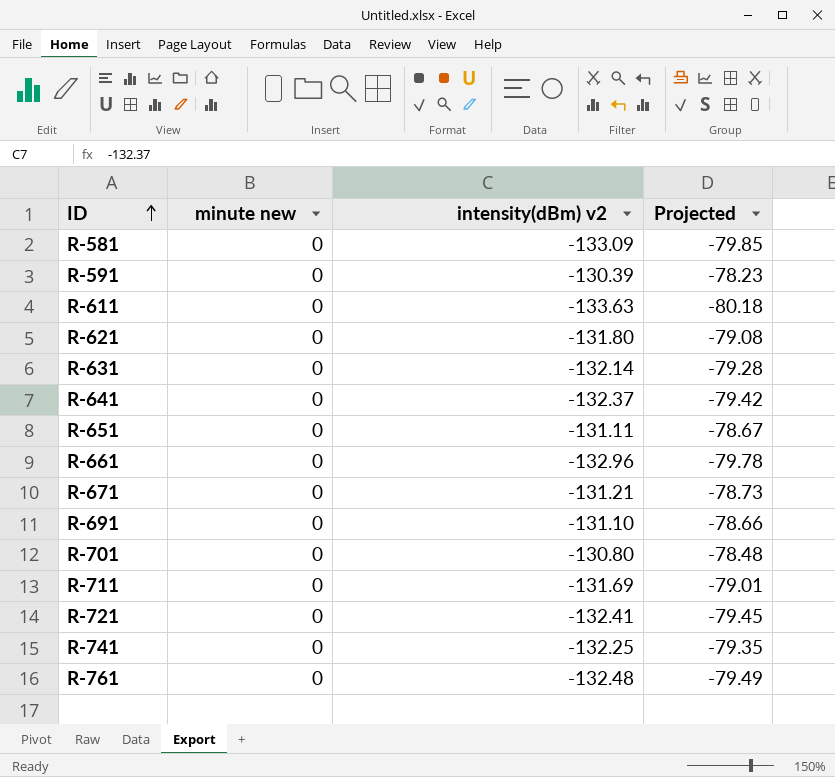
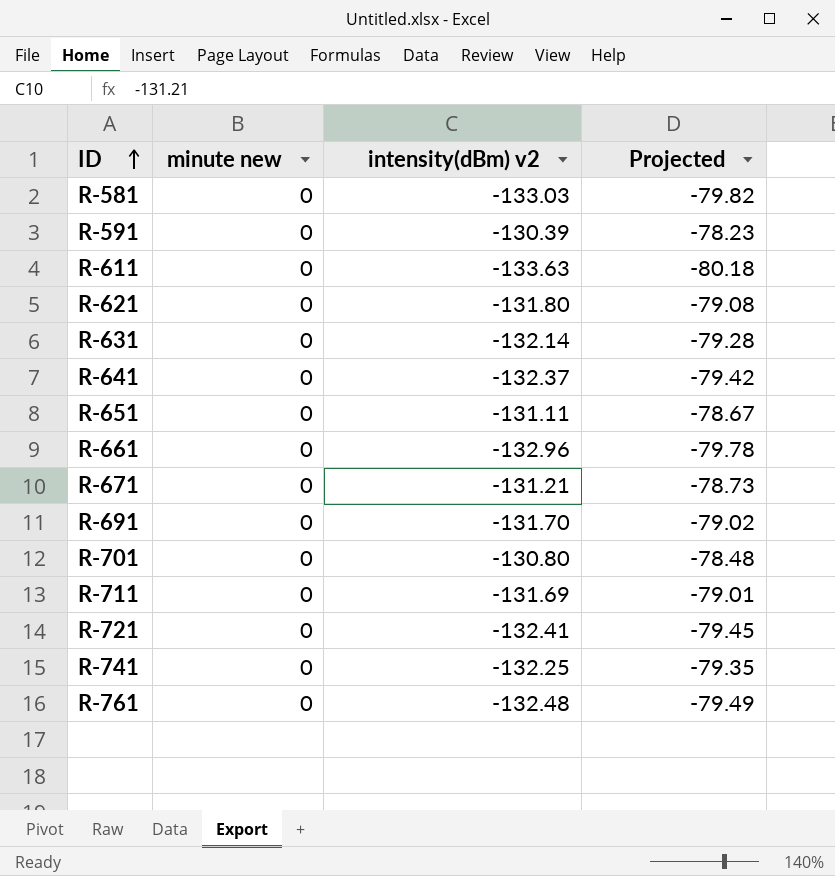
R-581 | intensity(dBm) v2: -133.09 -> -133.03
R-581 | Projected: -79.85 -> -79.82
R-691 | intensity(dBm) v2: -131.10 -> -131.70
R-691 | Projected: -78.66 -> -79.02

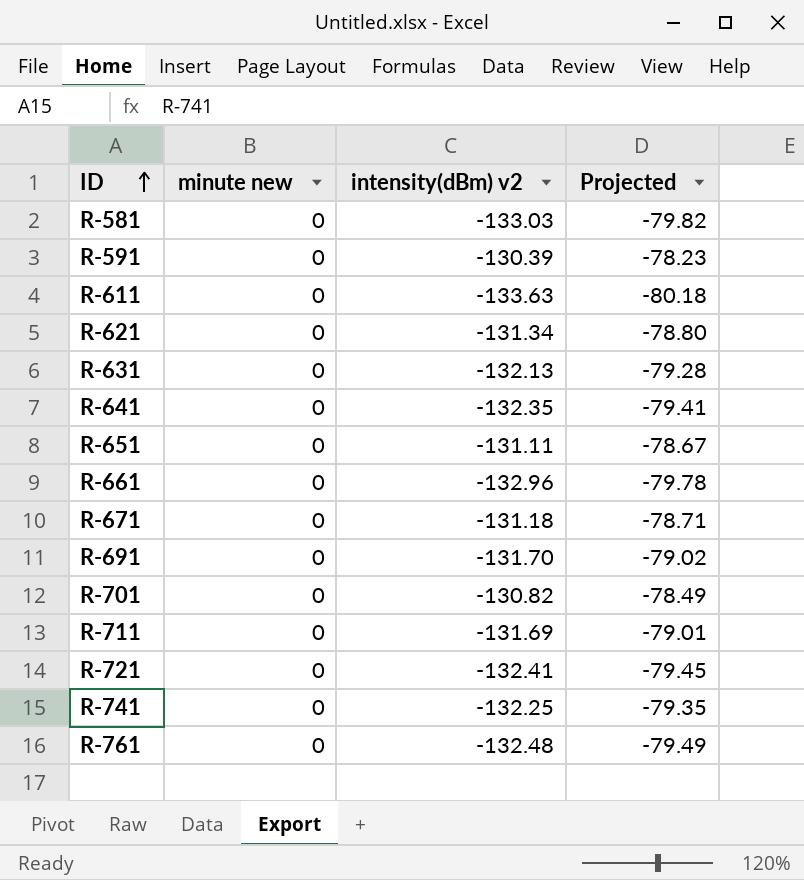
R-621 | intensity(dBm) v2: -131.80 -> -131.34
R-621 | Projected: -79.08 -> -78.80
R-631 | intensity(dBm) v2: -132.14 -> -132.13
R-641 | intensity(dBm) v2: -132.37 -> -132.35
R-641 | Projected: -79.42 -> -79.41
R-671 | intensity(dBm) v2: -131.21 -> -131.18
R-671 | Projected: -78.73 -> -78.71
R-701 | intensity(dBm) v2: -130.80 -> -130.82
R-701 | Projected: -78.48 -> -78.49

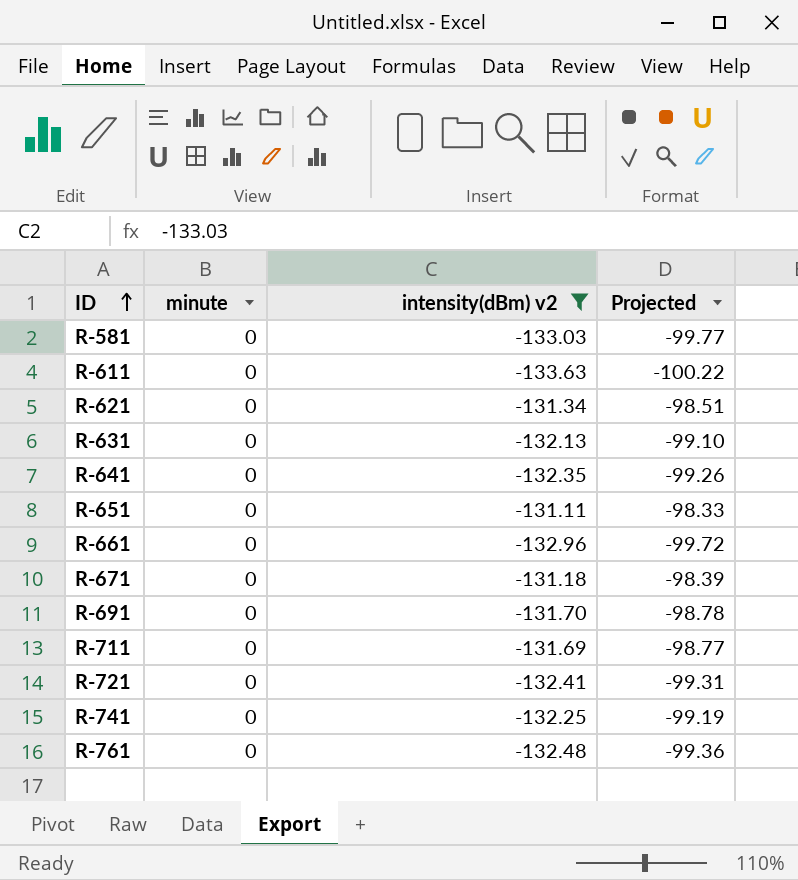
filter: none -> intensity(dBm) v2 <= -131.11
column name: minute new -> minute
column Projected | formula: [intensity(dBm) v2] * 0.6 -> [intensity(dBm) v2] * 0.75

